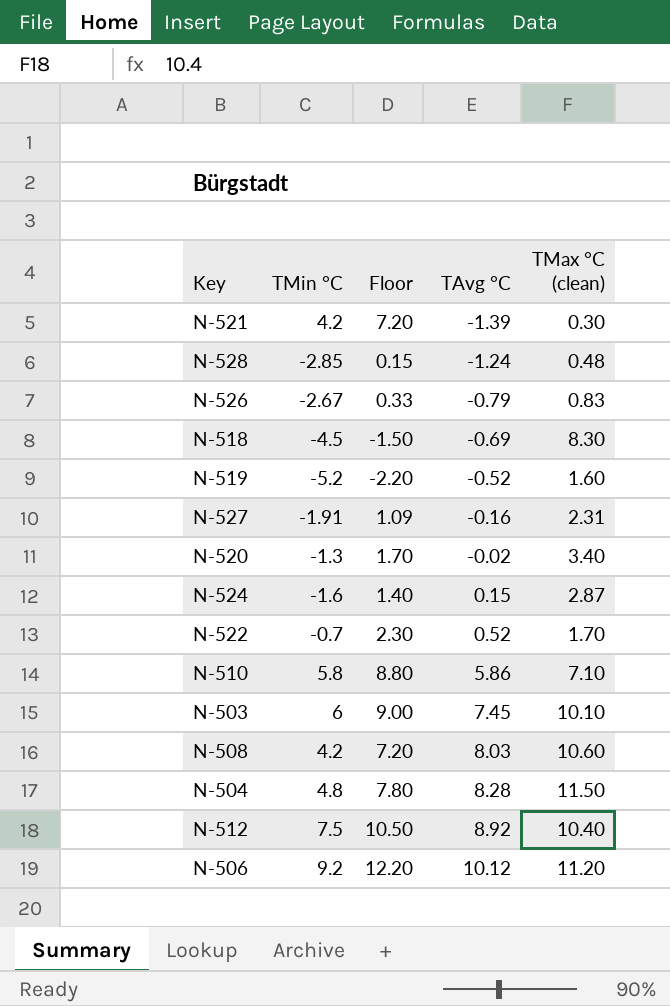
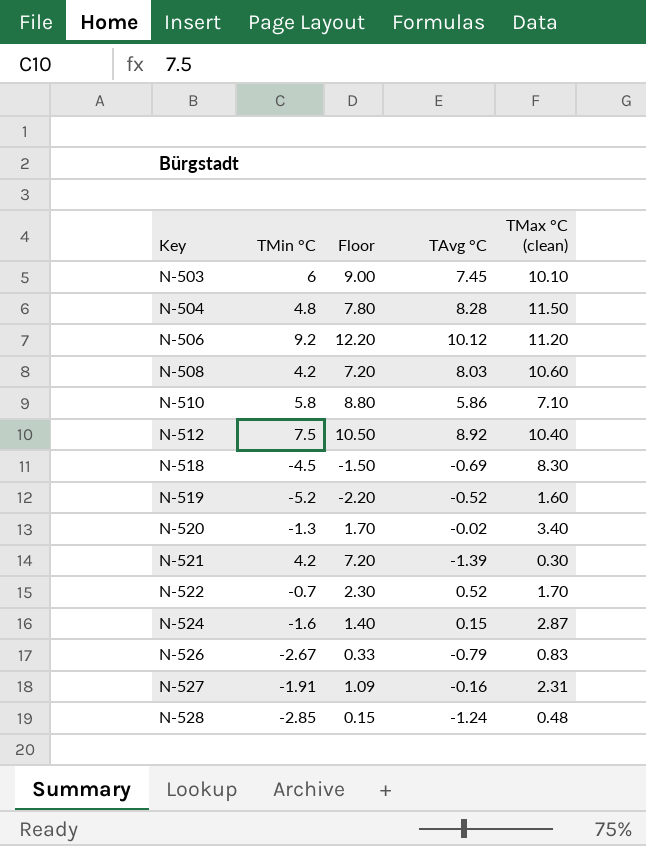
row order: TAvg °C ascending -> Key ascending

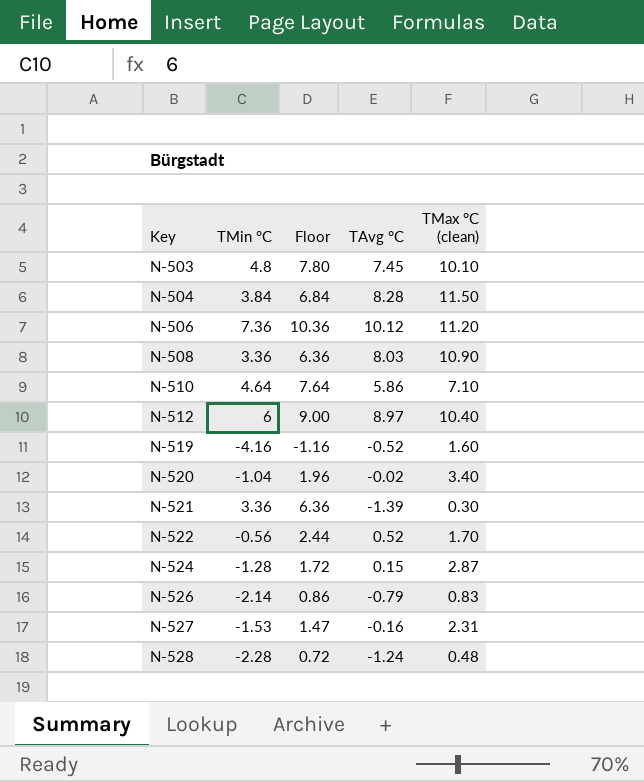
row N-518: -4.5 | -1.50 | -0.69 | 8.30 -> none
N-503 | TMin °C: 6 -> 4.8
N-503 | Floor: 9.00 -> 7.80
N-504 | TMin °C: 4.8 -> 3.84
N-504 | Floor: 7.80 -> 6.84
N-506 | TMin °C: 9.2 -> 7.36
N-506 | Floor: 12.20 -> 10.36
N-508 | TMin °C: 4.2 -> 3.36
N-508 | Floor: 7.20 -> 6.36
N-508 | TMax °C (clean): 10.60 -> 10.90
N-510 | TMin °C: 5.8 -> 4.64
N-510 | Floor: 8.80 -> 7.64
N-512 | TMin °C: 7.5 -> 6
N-512 | Floor: 10.50 -> 9.00
N-512 | TAvg °C: 8.92 -> 8.97
N-519 | TMin °C: -5.2 -> -4.16
N-519 | Floor: -2.20 -> -1.16
N-520 | TMin °C: -1.3 -> -1.04
N-520 | Floor: 1.70 -> 1.96
N-521 | TMin °C: 4.2 -> 3.36
N-521 | Floor: 7.20 -> 6.36
N-522 | TMin °C: -0.7 -> -0.56
N-522 | Floor: 2.30 -> 2.44
N-524 | TMin °C: -1.6 -> -1.28
N-524 | Floor: 1.40 -> 1.72
N-526 | TMin °C: -2.67 -> -2.14
N-526 | Floor: 0.33 -> 0.86
N-527 | TMin °C: -1.91 -> -1.53
N-527 | Floor: 1.09 -> 1.47
N-528 | TMin °C: -2.85 -> -2.28
N-528 | Floor: 0.15 -> 0.72

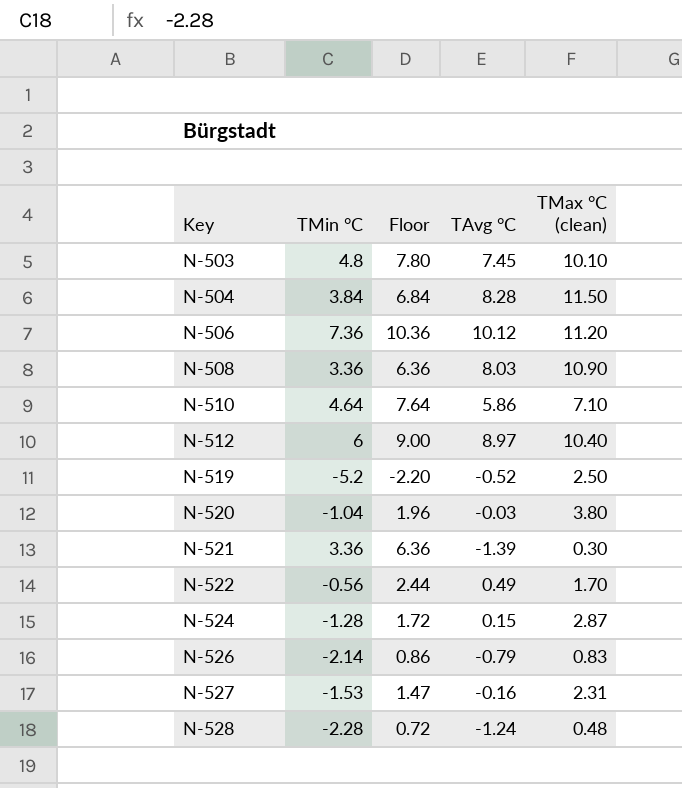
N-519 | TMin °C: -4.16 -> -5.2
N-519 | Floor: -1.16 -> -2.20
N-519 | TMax °C (clean): 1.60 -> 2.50
N-520 | TAvg °C: -0.02 -> -0.03
N-520 | TMax °C (clean): 3.40 -> 3.80
N-522 | TAvg °C: 0.52 -> 0.49

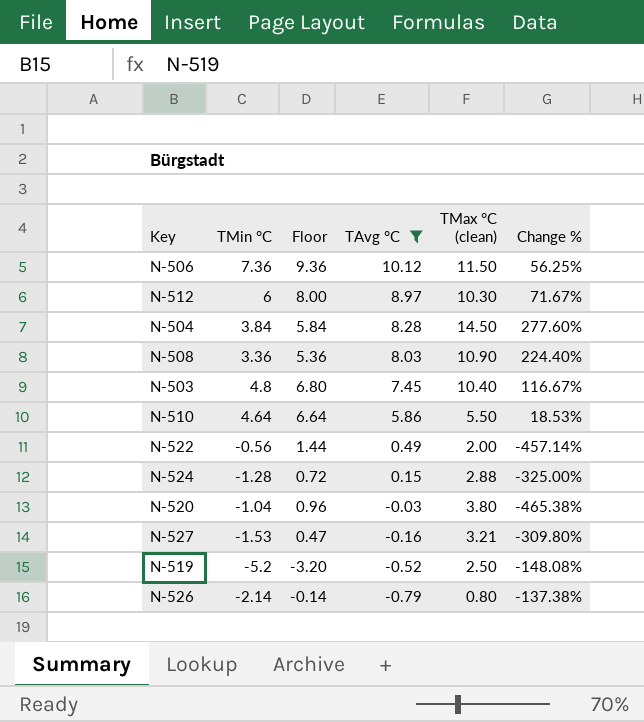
filter: none -> TAvg °C >= -0.79
row order: Key ascending -> TAvg °C descending
column Floor | formula: [TMin °C] + 3 -> [TMin °C] + 2
column Change % | formula: none -> ([TMax °C (clean)] - [TMin °C]) / [TMin °C]
N-506 | TMax °C (clean): 11.20 -> 11.50
N-512 | TMax °C (clean): 10.40 -> 10.30
N-504 | TMax °C (clean): 11.50 -> 14.50
N-503 | TMax °C (clean): 10.10 -> 10.40
N-510 | TMax °C (clean): 7.10 -> 5.50
N-522 | TMax °C (clean): 1.70 -> 2.00
N-524 | TMax °C (clean): 2.87 -> 2.88
N-527 | TMax °C (clean): 2.31 -> 3.21
N-526 | TMax °C (clean): 0.83 -> 0.80

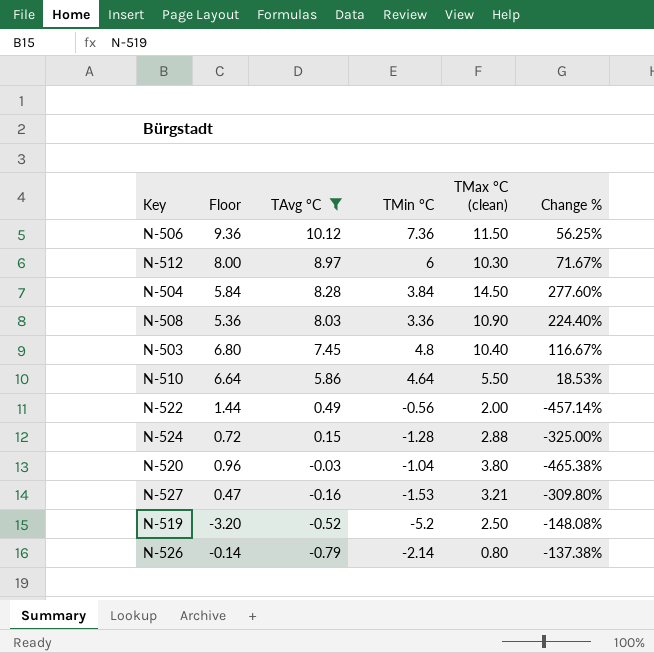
column TMin °C | position: 2 -> 4

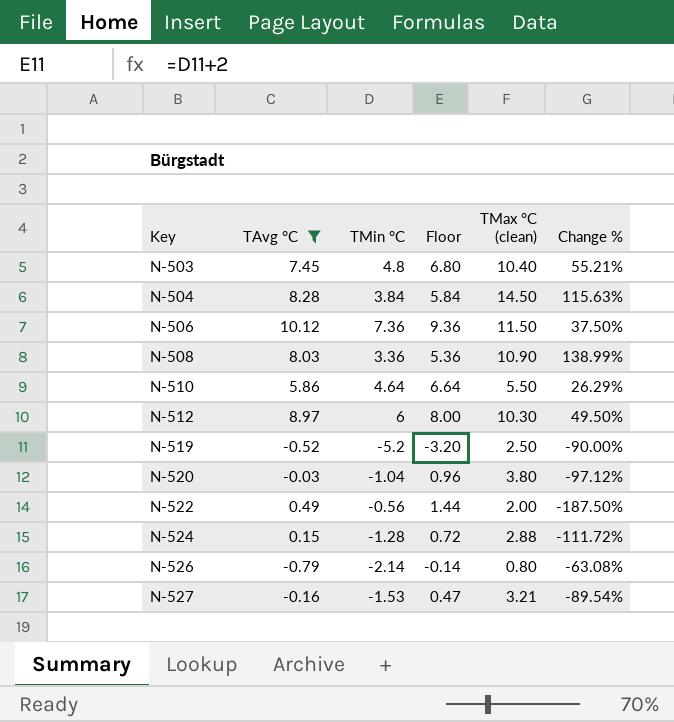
row order: TAvg °C descending -> Key ascending
column Floor | position: 2 -> 4
column Change % | formula: ([TMax °C (clean)] - [TMin °C]) / [TMin °C] -> ([TAvg °C] - [TMin °C]) / [TMin °C]

